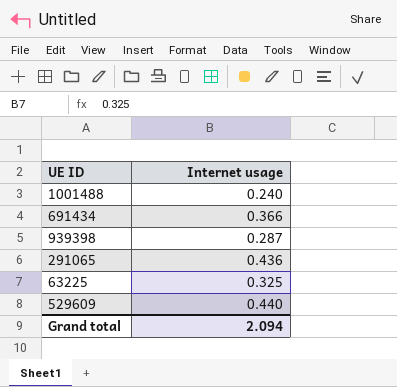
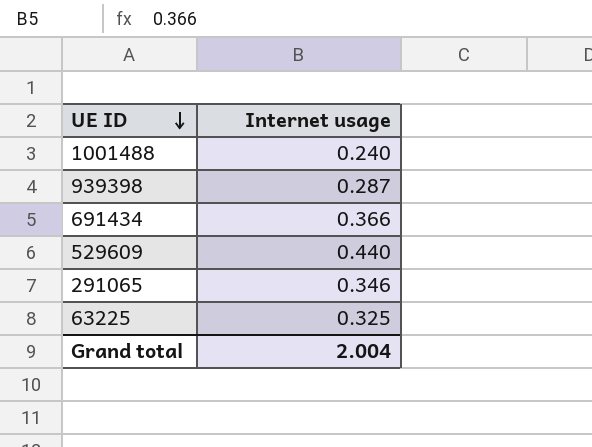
row order: none -> UE ID descending
291065 | Internet usage: 0.436 -> 0.346
Grand total | Internet usage: 2.094 -> 2.004

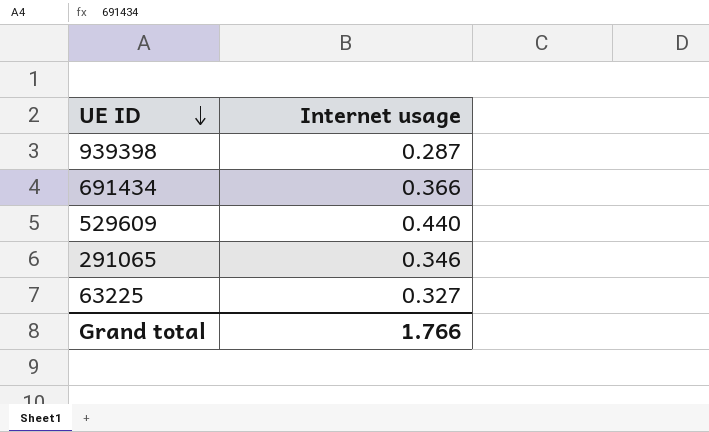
row 1001488: 0.240 -> none
63225 | Internet usage: 0.325 -> 0.327
Grand total | Internet usage: 2.004 -> 1.766

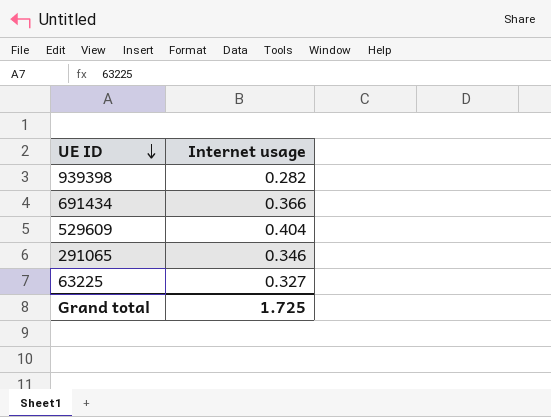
939398 | Internet usage: 0.287 -> 0.282
529609 | Internet usage: 0.440 -> 0.404
Grand total | Internet usage: 1.766 -> 1.725

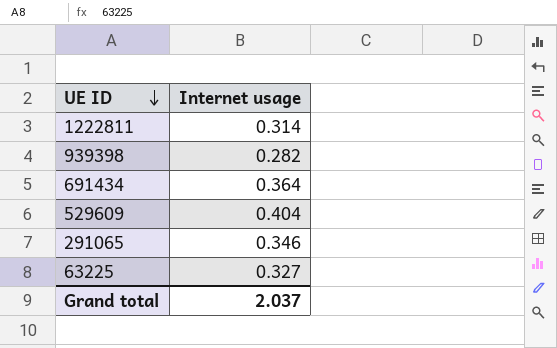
row 1222811: none -> 0.314
691434 | Internet usage: 0.366 -> 0.364
Grand total | Internet usage: 1.725 -> 2.037

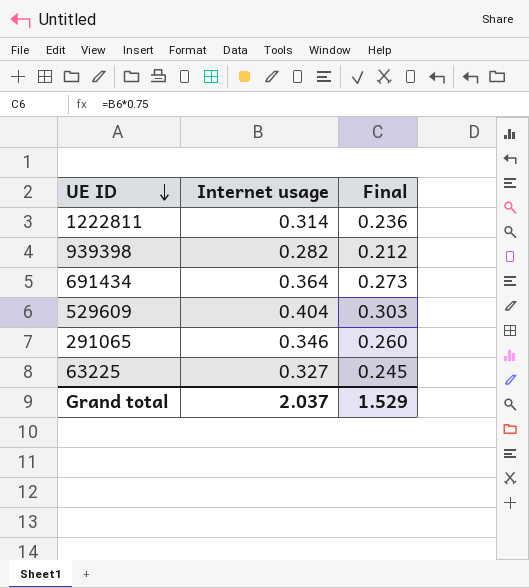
column Final | formula: none -> [Internet usage] * 0.75

